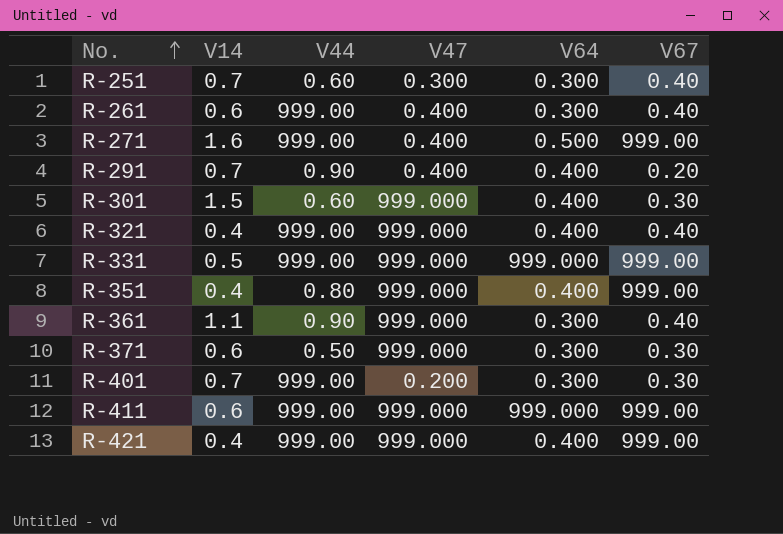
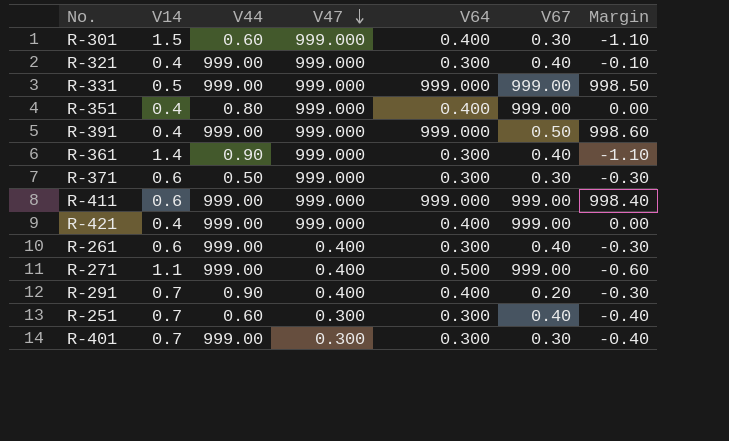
row order: No. ascending -> V47 descending
column Margin | formula: none -> [V64] - [V14]
R-321 | V64: 0.400 -> 0.300
row R-391: none -> 0.4 | 999.00 | 999.000 | 999.000 | 0.50 | 998.60
R-361 | V14: 1.1 -> 1.4
R-271 | V14: 1.6 -> 1.1
R-401 | V47: 0.200 -> 0.300

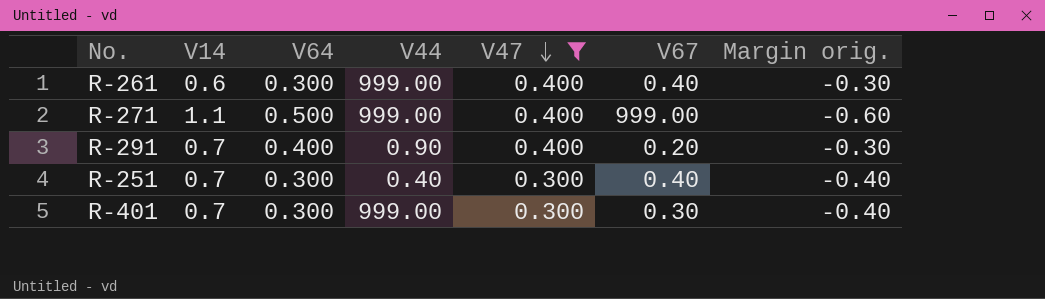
filter: none -> V47 != 999.000
column V64 | position: 5 -> 3
column name: Margin -> Margin orig.
R-251 | V44: 0.60 -> 0.40

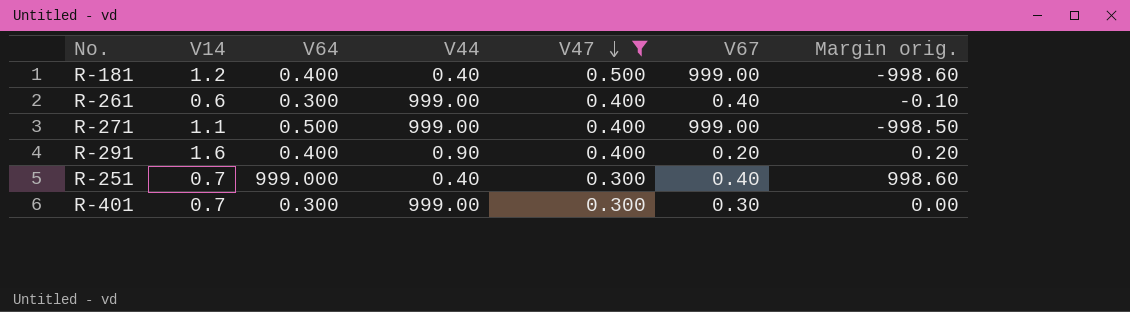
column Margin orig. | formula: [V64] - [V14] -> [V64] - [V67]
row R-181: none -> 1.2 | 0.400 | 0.40 | 0.500 | 999.00 | -998.60
R-291 | V14: 0.7 -> 1.6
R-251 | V64: 0.300 -> 999.000

